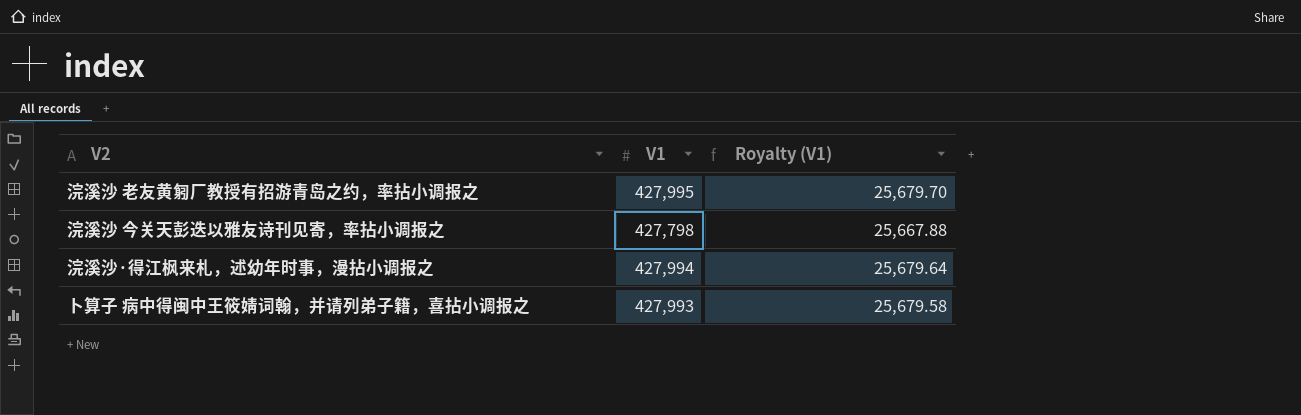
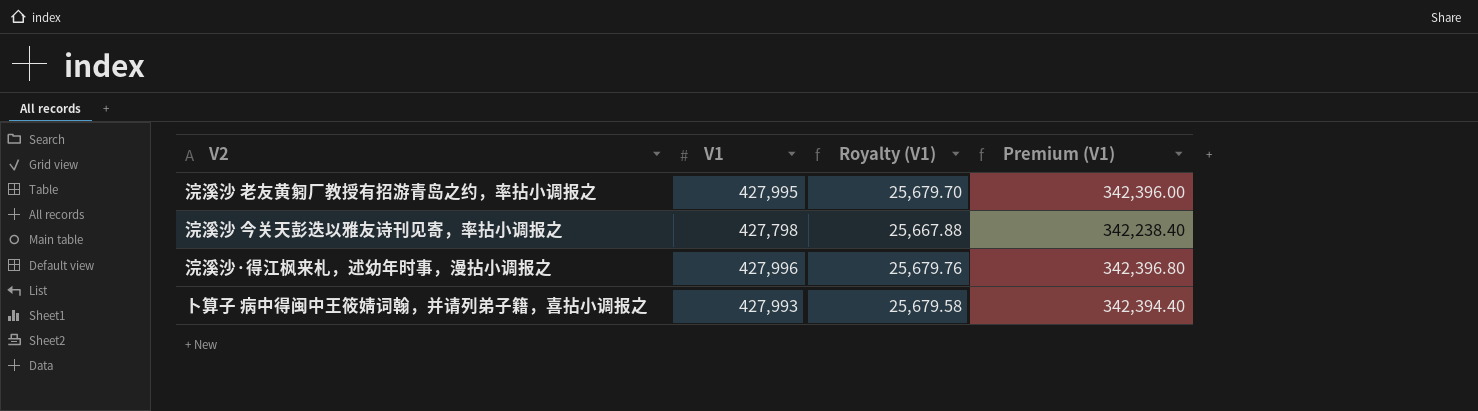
column Premium (V1) | formula: none -> [V1] * 0.8
浣溪沙·得江枫来札，述幼年时事，漫拈小调报之 | V1: 427,994 -> 427,996
浣溪沙·得江枫来札，述幼年时事，漫拈小调报之 | Royalty (V1): 25,679.64 -> 25,679.76

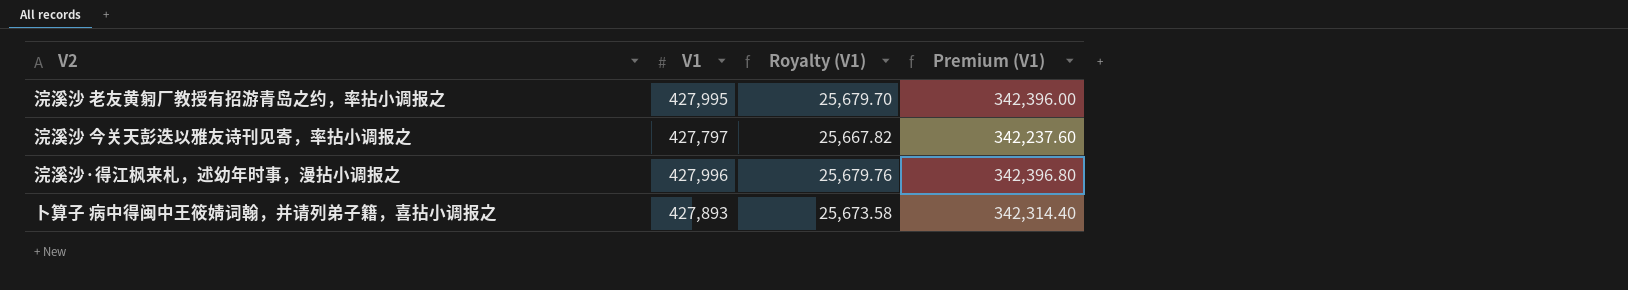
浣溪沙 今关天彭迭以雅友诗刊见寄，率拈小调报之 | V1: 427,798 -> 427,797
浣溪沙 今关天彭迭以雅友诗刊见寄，率拈小调报之 | Royalty (V1): 25,667.88 -> 25,667.82
浣溪沙 今关天彭迭以雅友诗刊见寄，率拈小调报之 | Premium (V1): 342,238.40 -> 342,237.60
卜算子 病中得闽中王筱婧词翰，并请列弟子籍，喜拈小调报之 | V1: 427,993 -> 427,893
卜算子 病中得闽中王筱婧词翰，并请列弟子籍，喜拈小调报之 | Royalty (V1): 25,679.58 -> 25,673.58
卜算子 病中得闽中王筱婧词翰，并请列弟子籍，喜拈小调报之 | Premium (V1): 342,394.40 -> 342,314.40

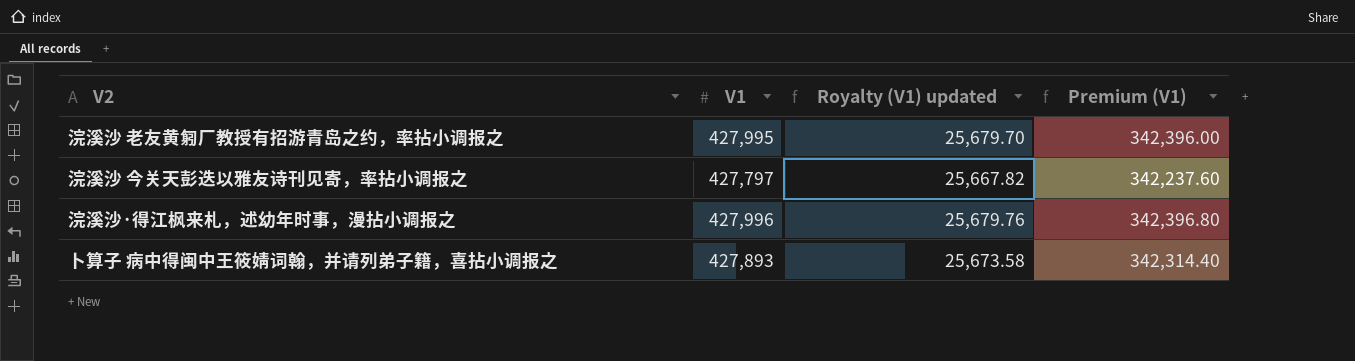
column name: Royalty (V1) -> Royalty (V1) updated

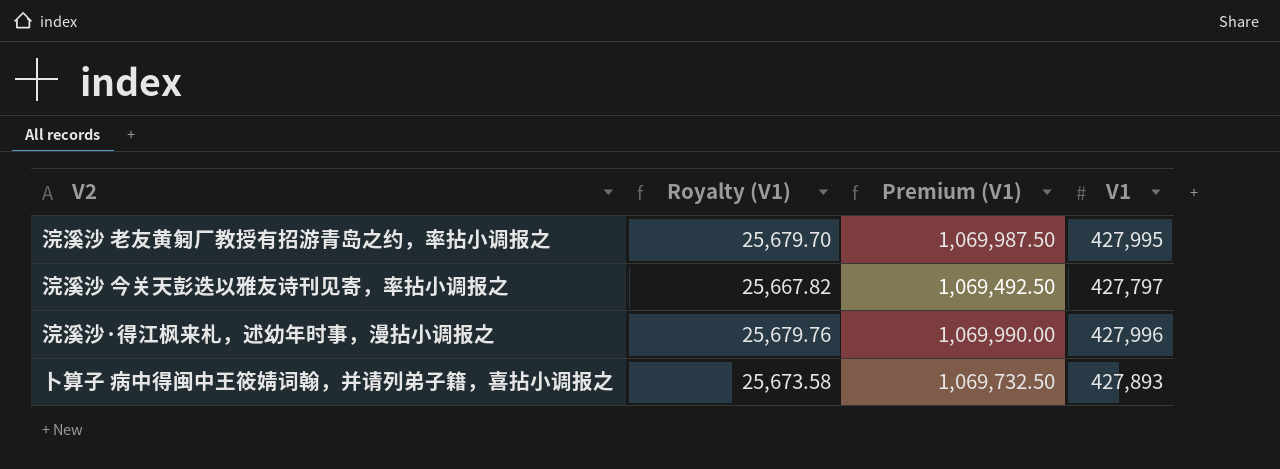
column name: Royalty (V1) updated -> Royalty (V1)
column Premium (V1) | formula: [V1] * 0.8 -> [V1] * 2.5
column V1 | position: 2 -> 4

